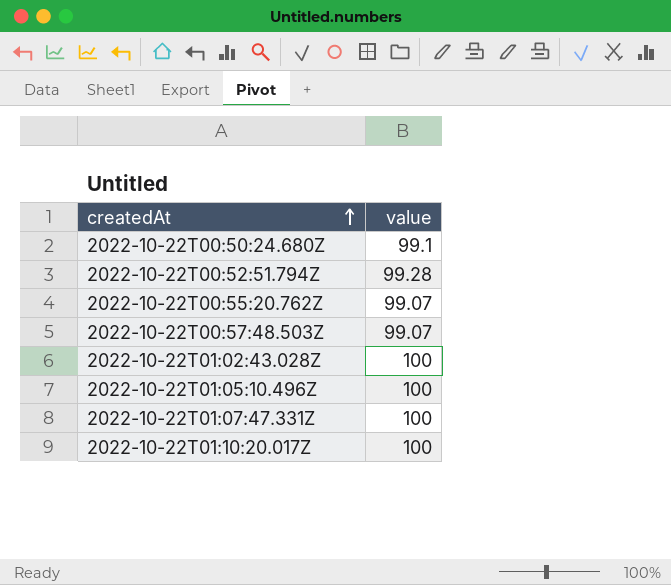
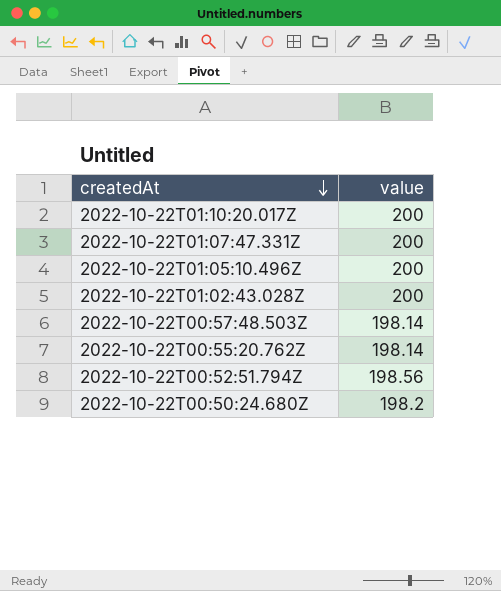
row order: createdAt ascending -> createdAt descending
2022-10-22T01:10:20.017Z | value: 100 -> 200
2022-10-22T01:07:47.331Z | value: 100 -> 200
2022-10-22T01:05:10.496Z | value: 100 -> 200
2022-10-22T01:02:43.028Z | value: 100 -> 200
2022-10-22T00:57:48.503Z | value: 99.07 -> 198.14
2022-10-22T00:55:20.762Z | value: 99.07 -> 198.14
2022-10-22T00:52:51.794Z | value: 99.28 -> 198.56
2022-10-22T00:50:24.680Z | value: 99.1 -> 198.2

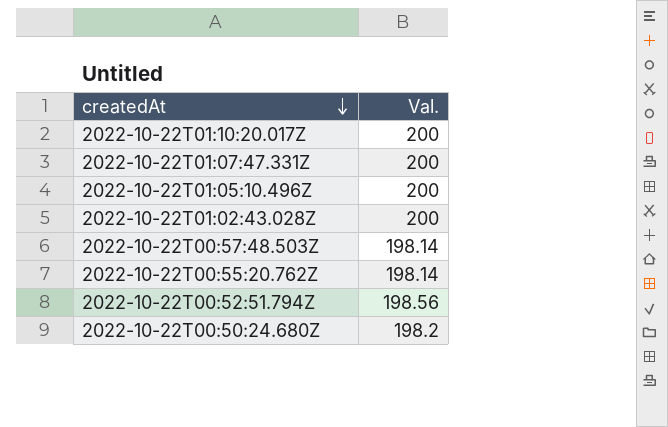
column name: value -> Val.

